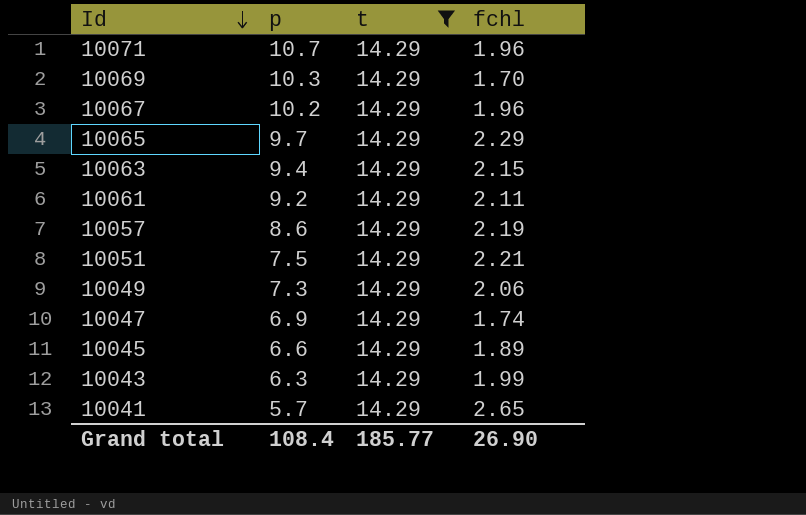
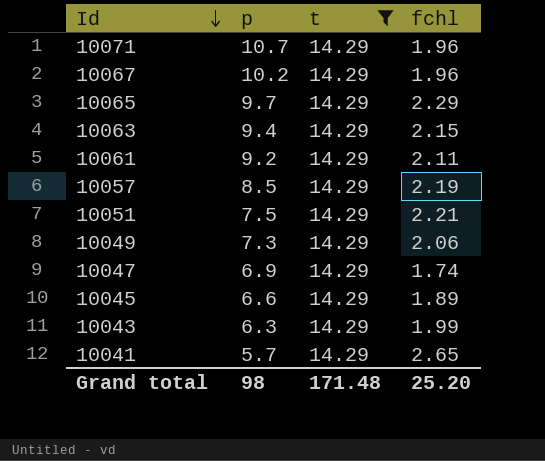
row 10069: 10.3 | 14.29 | 1.70 -> none
10057 | p: 8.6 -> 8.5
Grand total | p: 108.4 -> 98
Grand total | t: 185.77 -> 171.48
Grand total | fchl: 26.90 -> 25.20

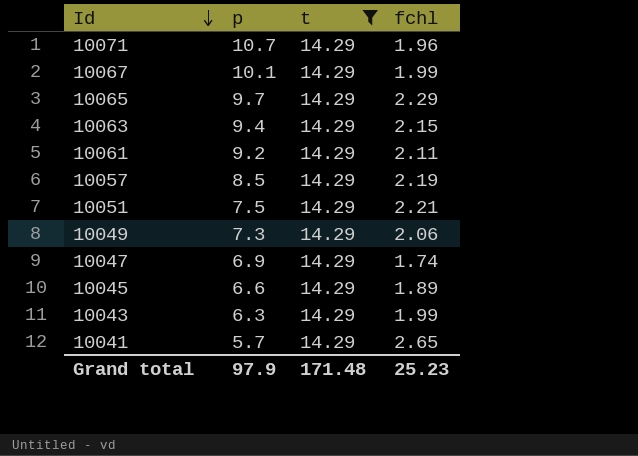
10067 | p: 10.2 -> 10.1
10067 | fchl: 1.96 -> 1.99
Grand total | p: 98 -> 97.9
Grand total | fchl: 25.20 -> 25.23

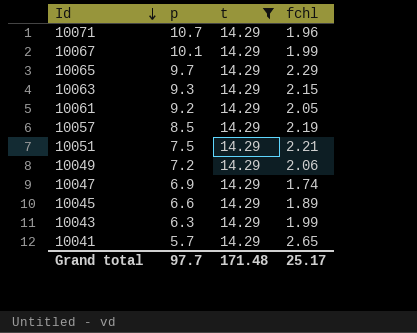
10063 | p: 9.4 -> 9.3
10061 | fchl: 2.11 -> 2.05
10049 | p: 7.3 -> 7.2
Grand total | p: 97.9 -> 97.7
Grand total | fchl: 25.23 -> 25.17

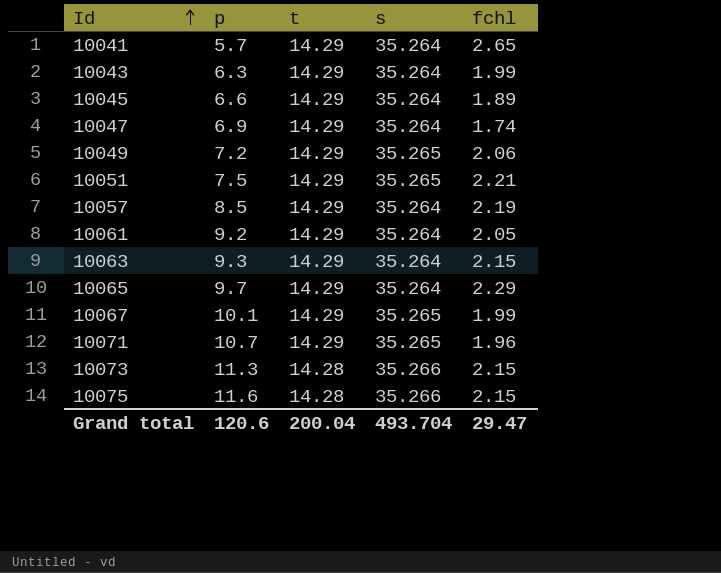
filter: t = 14.29 -> none
row order: Id descending -> Id ascending
column s | position: none -> 4
Grand total | p: 97.7 -> 120.6
Grand total | t: 171.48 -> 200.04
Grand total | fchl: 25.17 -> 29.47

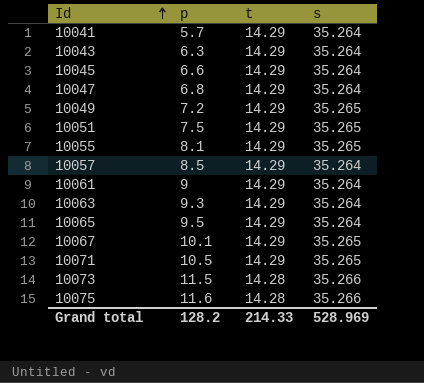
column fchl | position: 5 -> none
10047 | p: 6.9 -> 6.8
row 10055: none -> 8.1 | 14.29 | 35.265
10061 | p: 9.2 -> 9
10065 | p: 9.7 -> 9.5
10071 | p: 10.7 -> 10.5
10073 | p: 11.3 -> 11.5
Grand total | p: 120.6 -> 128.2
Grand total | t: 200.04 -> 214.33
Grand total | s: 493.704 -> 528.969

